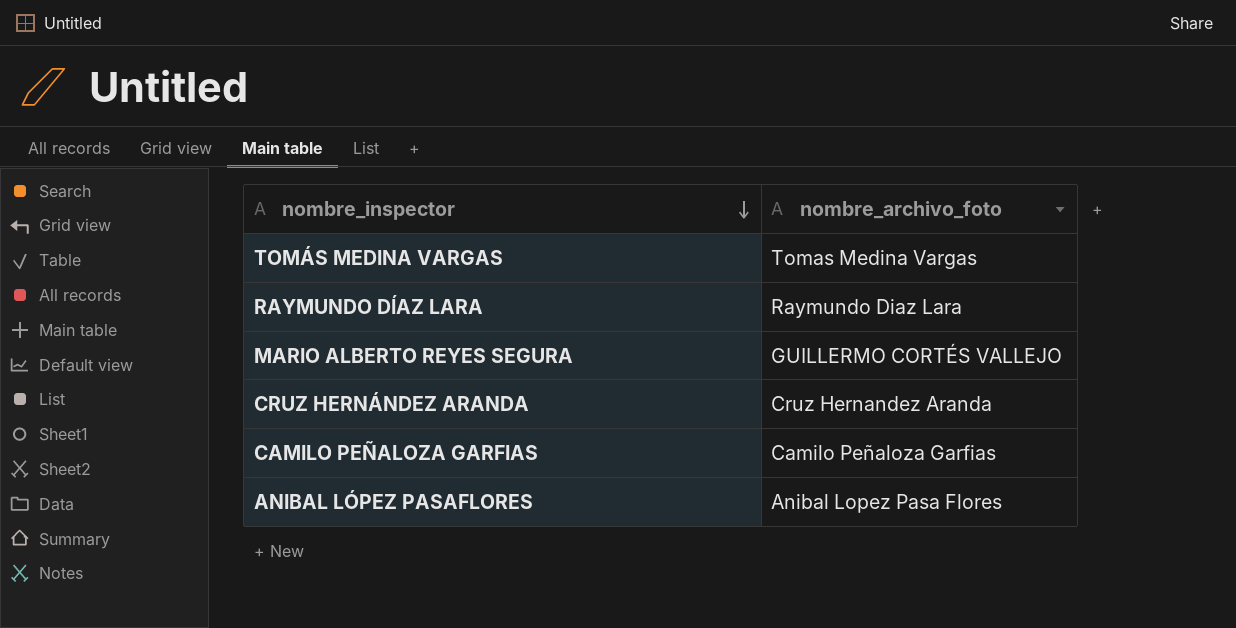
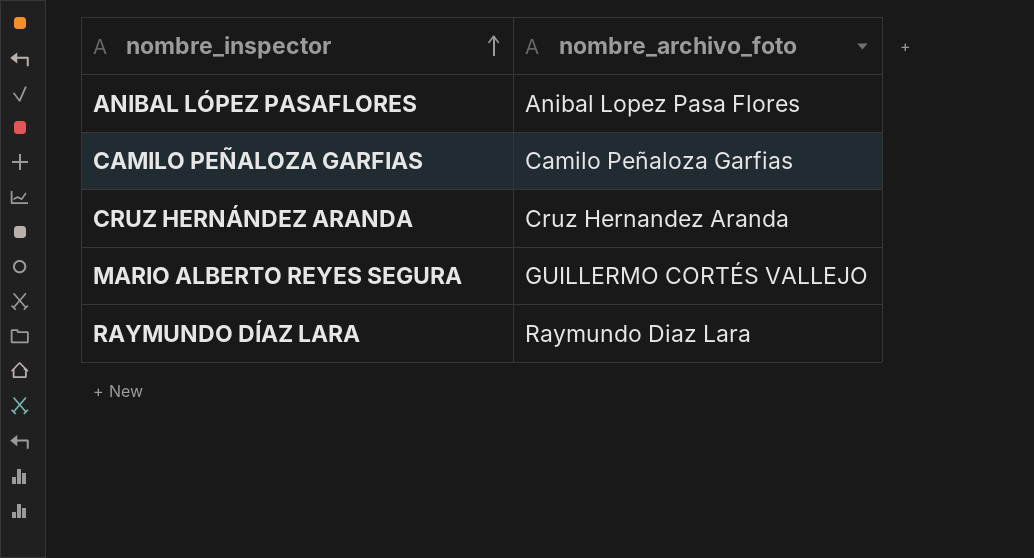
row order: nombre_inspector descending -> nombre_inspector ascending
row TOMÁS MEDINA VARGAS: Tomas Medina Vargas -> none

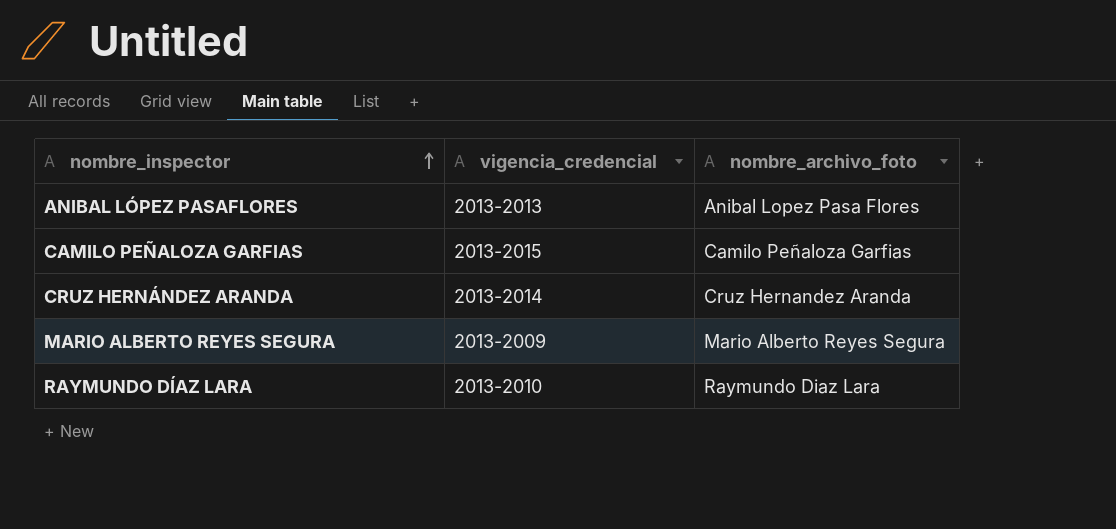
column vigencia_credencial | position: none -> 2
MARIO ALBERTO REYES SEGURA | nombre_archivo_foto: GUILLERMO CORTÉS VALLEJO -> Mario Alberto Reyes Segura

